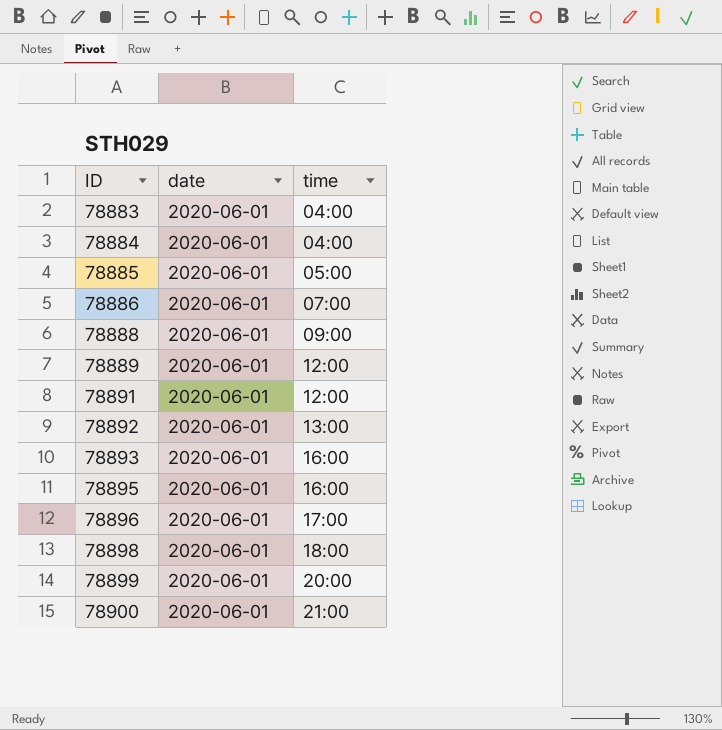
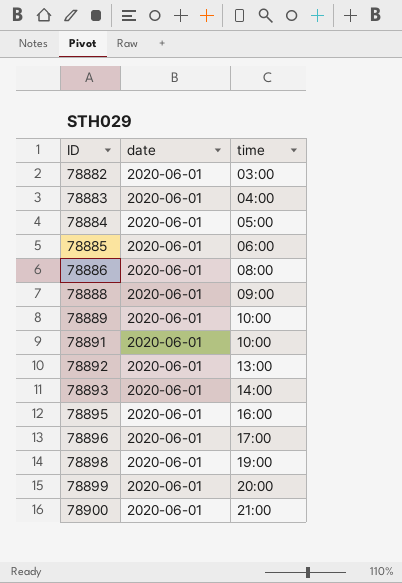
row 78882: none -> 2020-06-01 | 03:00
78884 | time: 04:00 -> 05:00
78885 | time: 05:00 -> 06:00
78886 | time: 07:00 -> 08:00
78889 | time: 12:00 -> 10:00
78891 | time: 12:00 -> 10:00
78893 | time: 16:00 -> 14:00
78898 | time: 18:00 -> 19:00

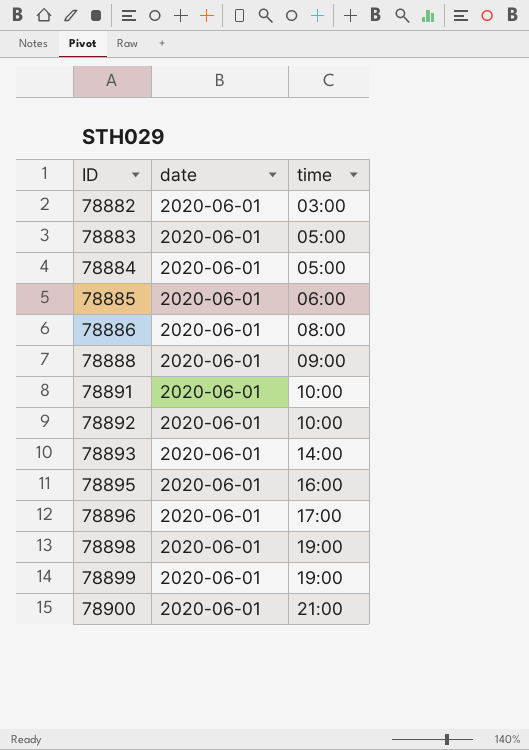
row 78889: 2020-06-01 | 10:00 -> none
78883 | time: 04:00 -> 05:00
78892 | time: 13:00 -> 10:00
78899 | time: 20:00 -> 19:00

